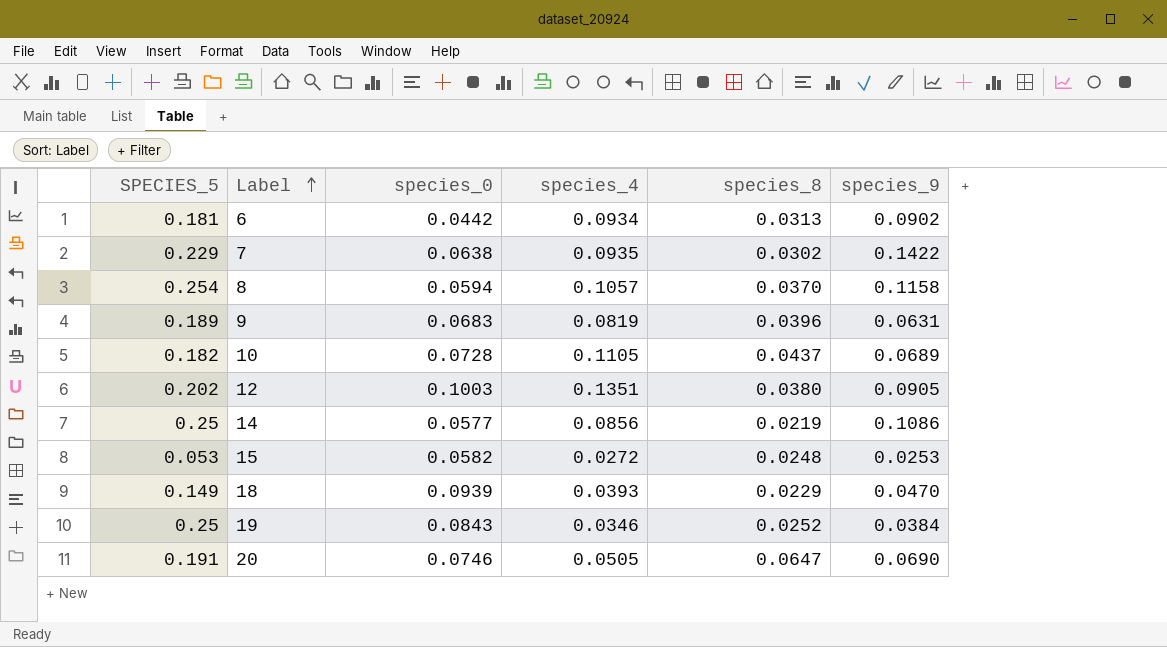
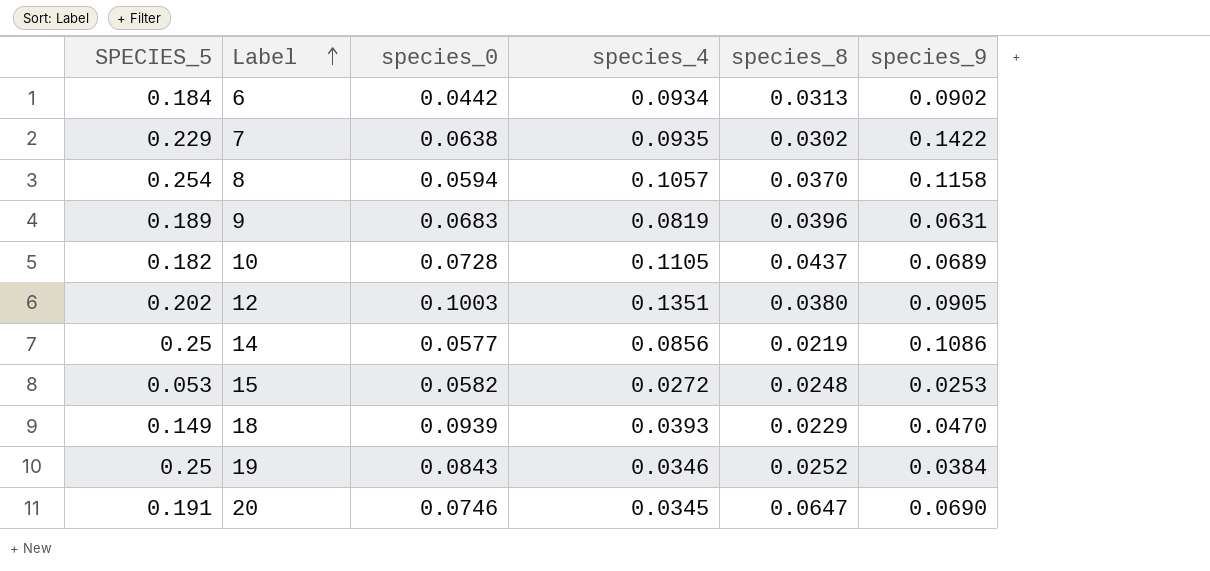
6 | SPECIES_5: 0.181 -> 0.184
20 | species_4: 0.0505 -> 0.0345

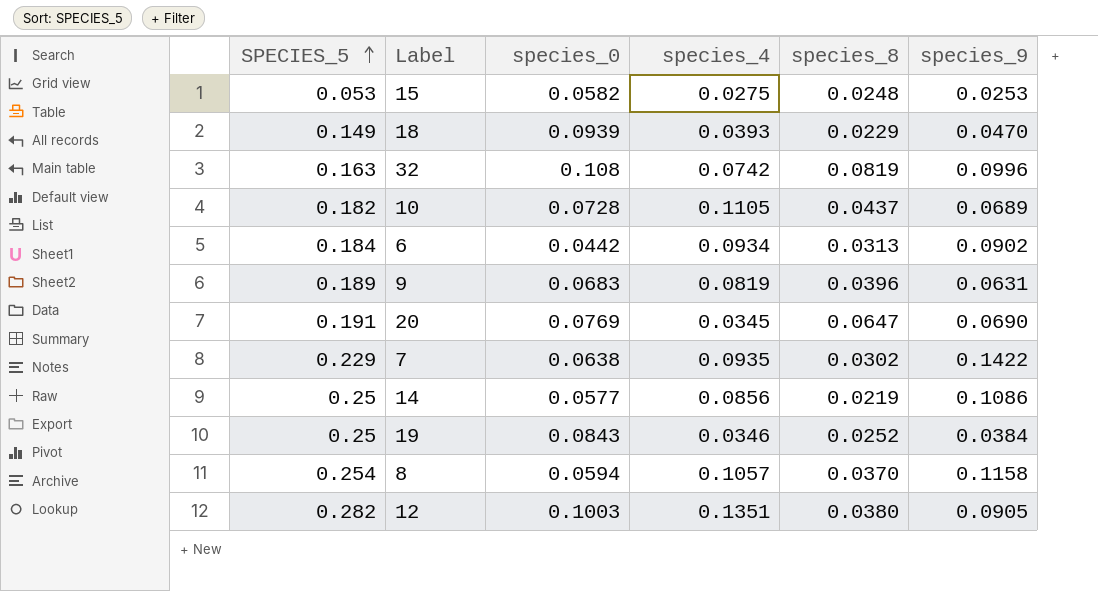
row order: Label ascending -> SPECIES_5 ascending
15 | species_4: 0.0272 -> 0.0275
row 32: none -> 0.163 | 0.108 | 0.0742 | 0.0819 | 0.0996
20 | species_0: 0.0746 -> 0.0769
12 | SPECIES_5: 0.202 -> 0.282

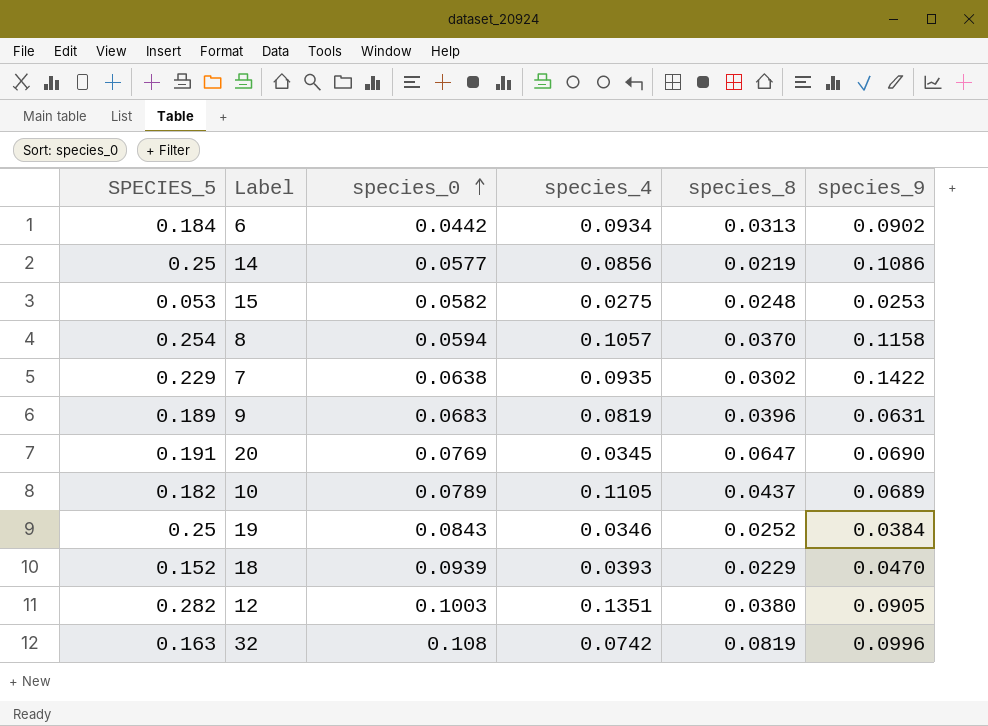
row order: SPECIES_5 ascending -> species_0 ascending
10 | species_0: 0.0728 -> 0.0789
18 | SPECIES_5: 0.149 -> 0.152

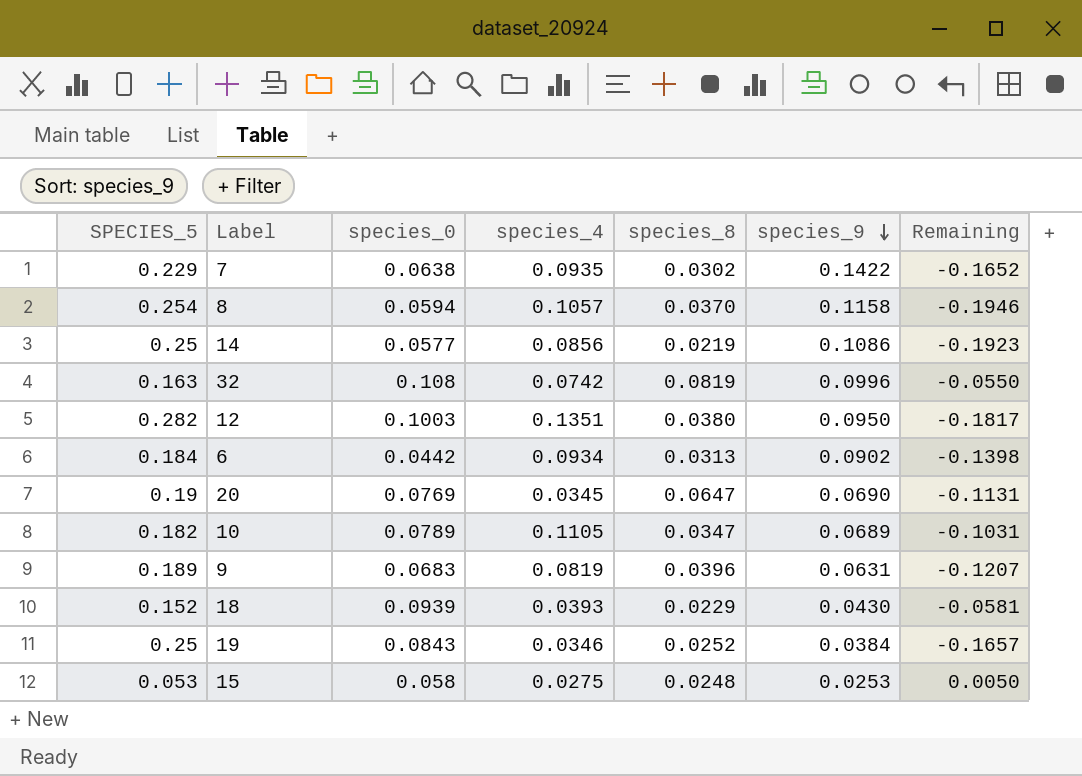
row order: species_0 ascending -> species_9 descending
column Remaining | formula: none -> [species_0] - [SPECIES_5]
12 | species_9: 0.0905 -> 0.0950
20 | SPECIES_5: 0.191 -> 0.19
10 | species_8: 0.0437 -> 0.0347
18 | species_9: 0.0470 -> 0.0430
15 | species_0: 0.0582 -> 0.058

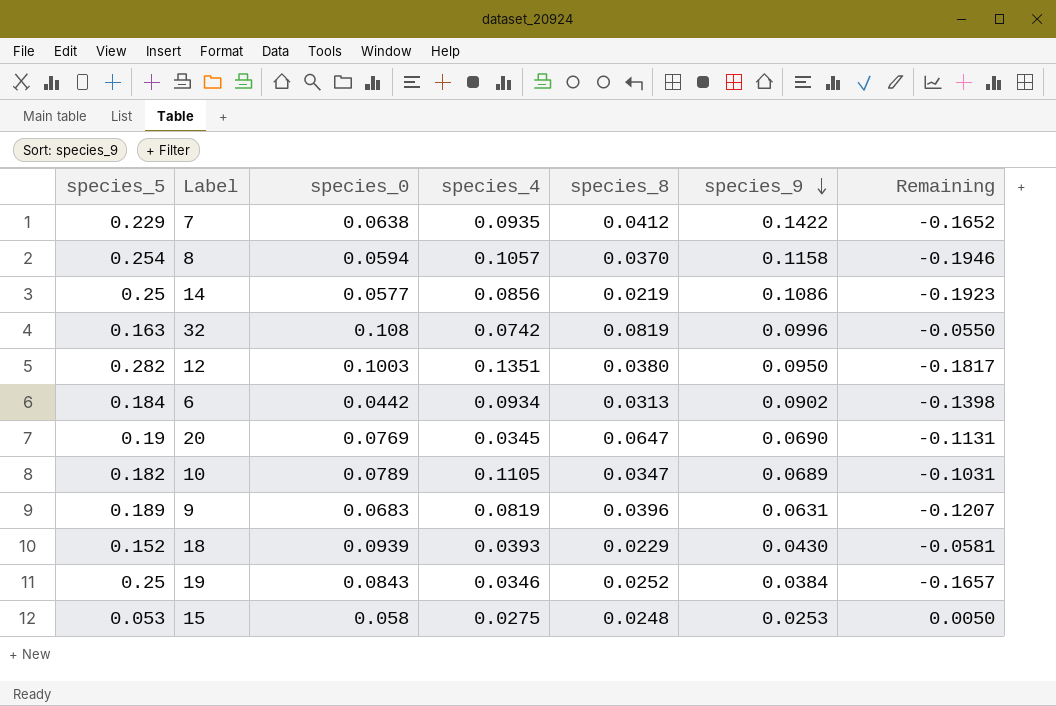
column name: SPECIES_5 -> species_5
7 | species_8: 0.0302 -> 0.0412

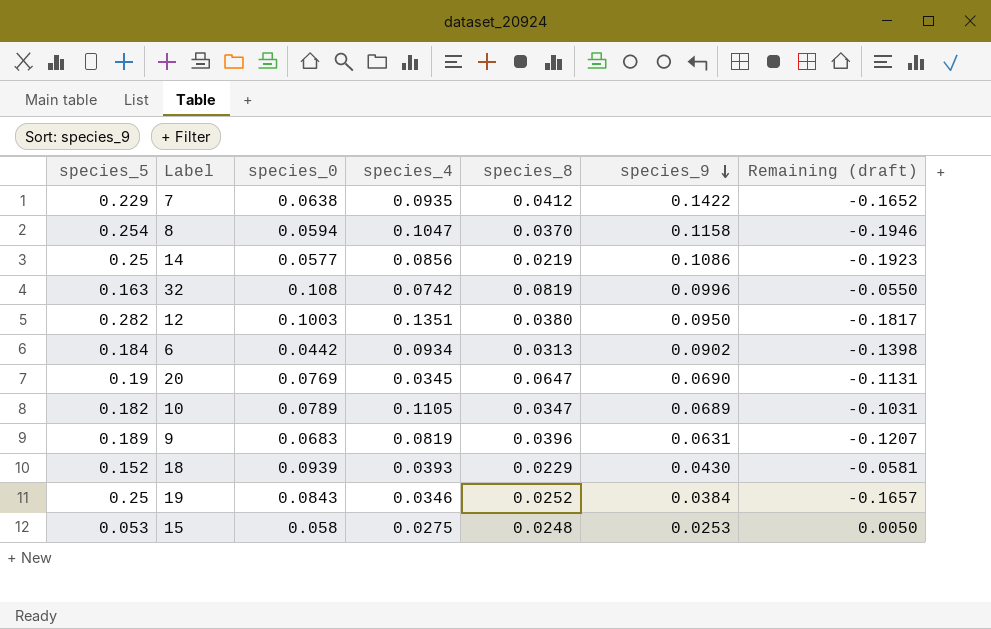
column name: Remaining -> Remaining (draft)
8 | species_4: 0.1057 -> 0.1047

